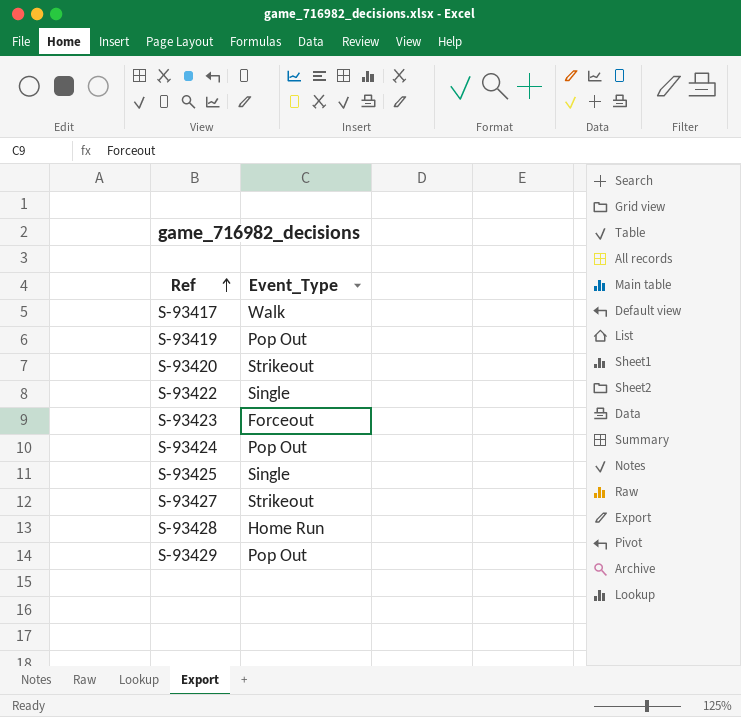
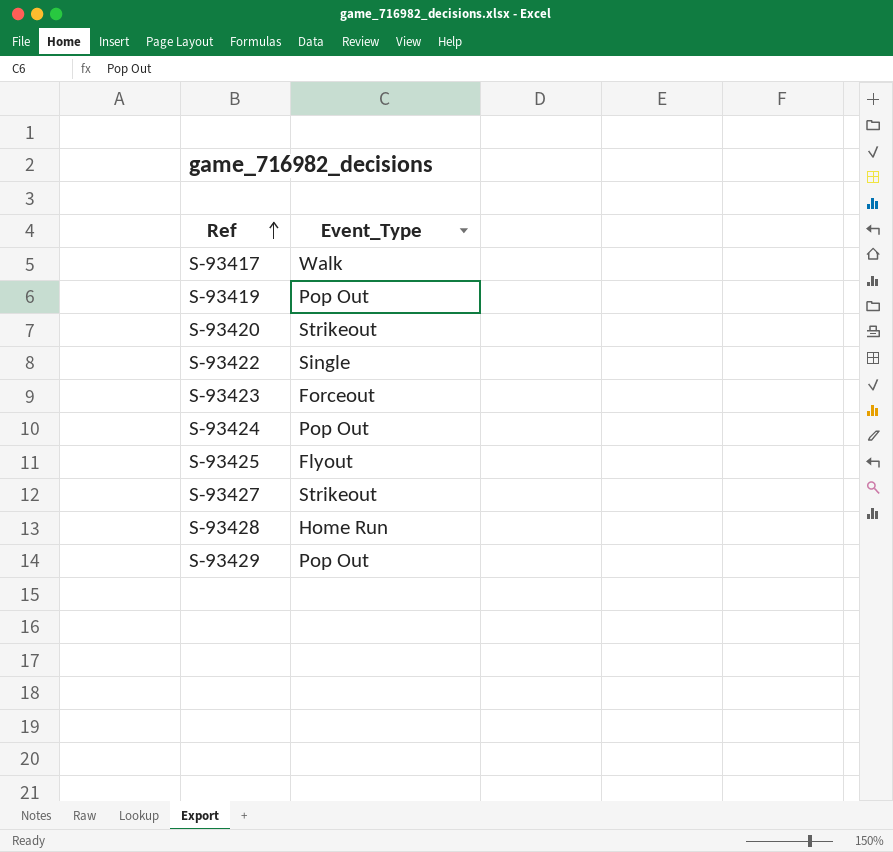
S-93425 | Event_Type: Single -> Flyout

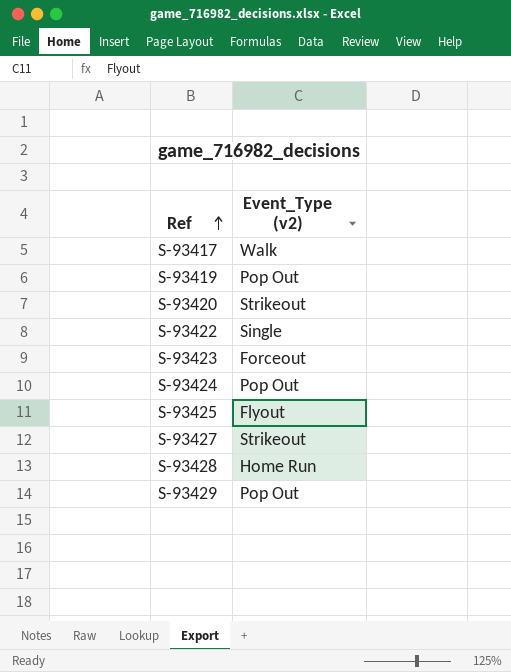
column name: Event_Type -> Event_Type (v2)

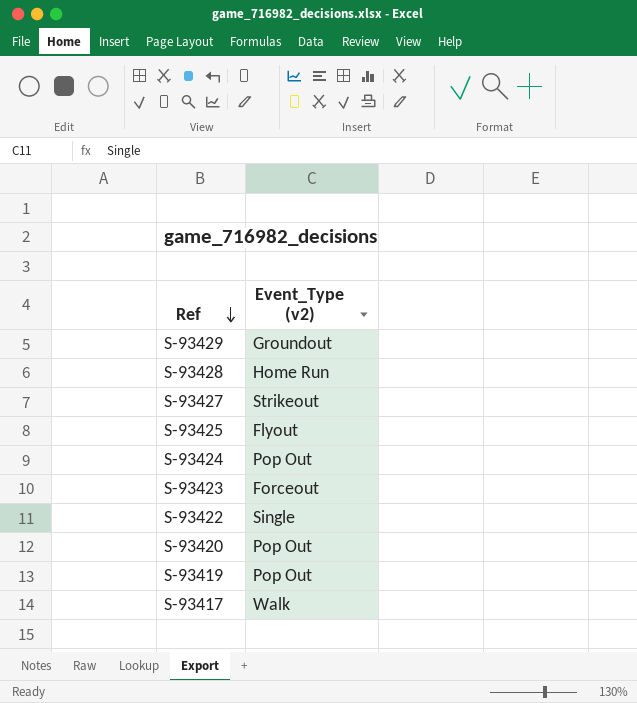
row order: Ref ascending -> Ref descending
S-93429 | Event_Type (v2): Pop Out -> Groundout
S-93420 | Event_Type (v2): Strikeout -> Pop Out

